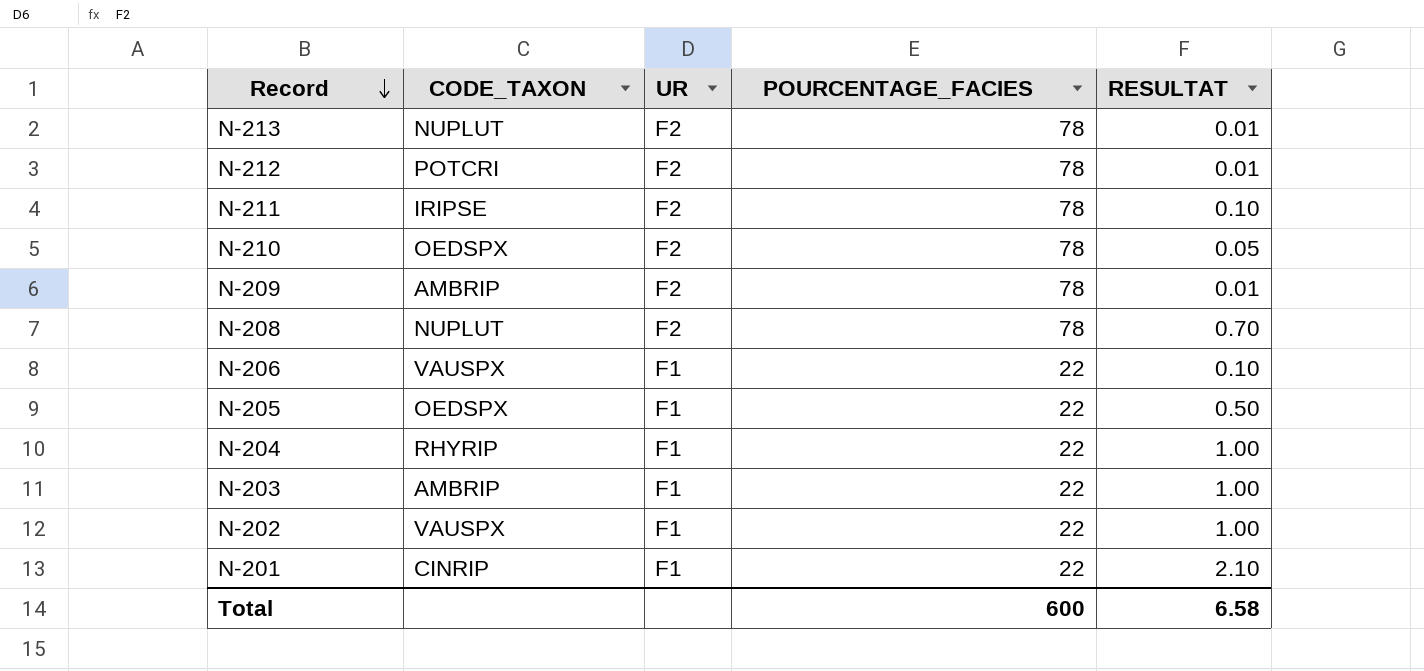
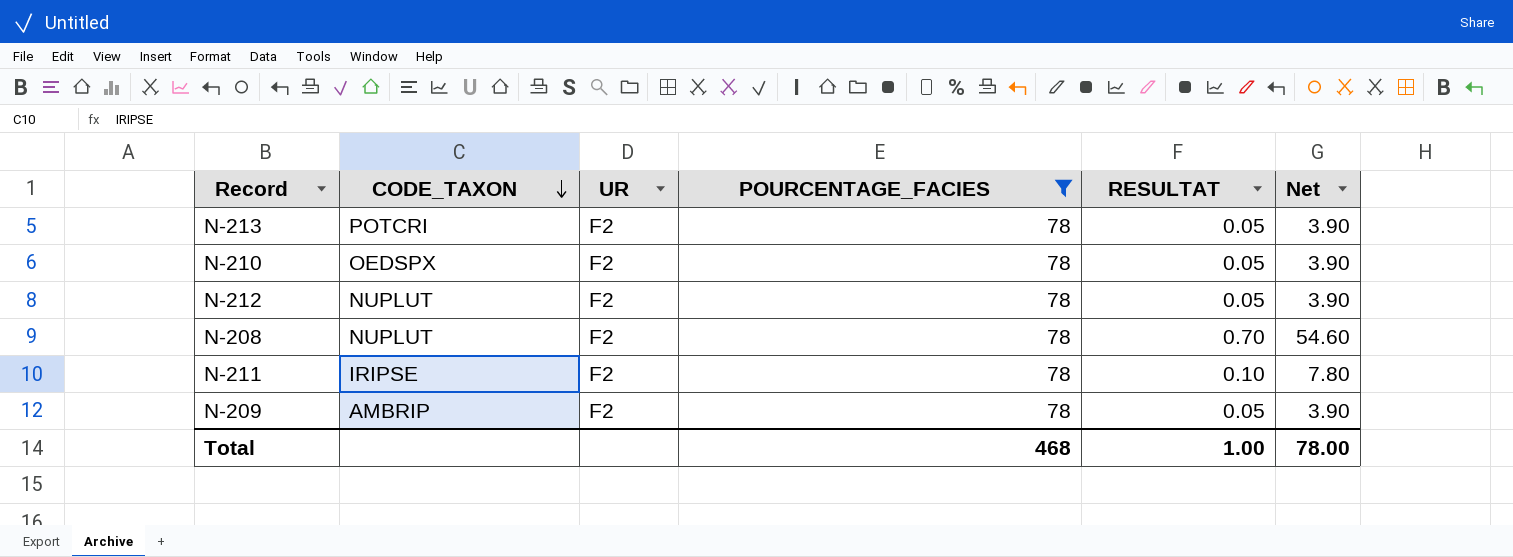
filter: none -> POURCENTAGE_FACIES = 78
row order: Record descending -> CODE_TAXON descending
column Net | formula: none -> [POURCENTAGE_FACIES] * [RESULTAT]
N-213 | CODE_TAXON: NUPLUT -> POTCRI
N-213 | RESULTAT: 0.01 -> 0.05
N-212 | CODE_TAXON: POTCRI -> NUPLUT
N-212 | RESULTAT: 0.01 -> 0.05
N-209 | RESULTAT: 0.01 -> 0.05
Total | POURCENTAGE_FACIES: 600 -> 468
Total | RESULTAT: 6.58 -> 1.00

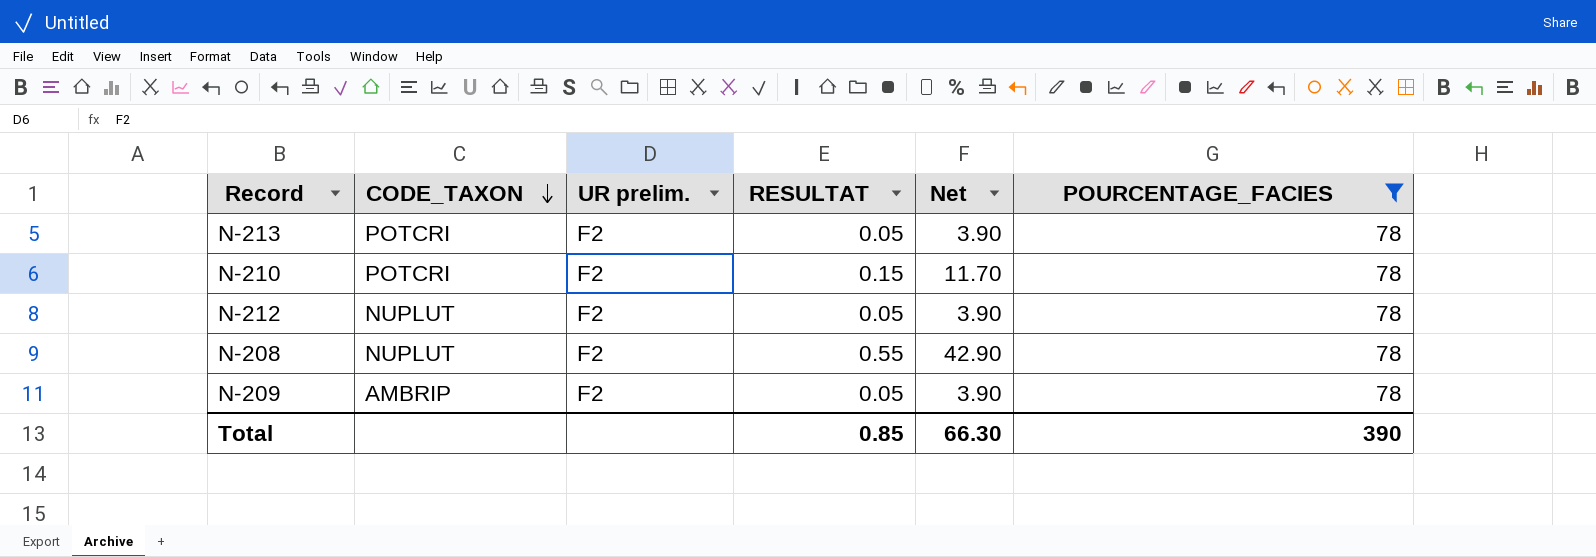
column name: UR -> UR prelim.
column POURCENTAGE_FACIES | position: 4 -> 6
row N-211: IRIPSE | F2 | 78 | 0.10 | 7.80 -> none
N-210 | CODE_TAXON: OEDSPX -> POTCRI
N-210 | RESULTAT: 0.05 -> 0.15
N-210 | Net: 3.90 -> 11.70
N-208 | RESULTAT: 0.70 -> 0.55
N-208 | Net: 54.60 -> 42.90
Total | RESULTAT: 1.00 -> 0.85
Total | Net: 78.00 -> 66.30
Total | POURCENTAGE_FACIES: 468 -> 390

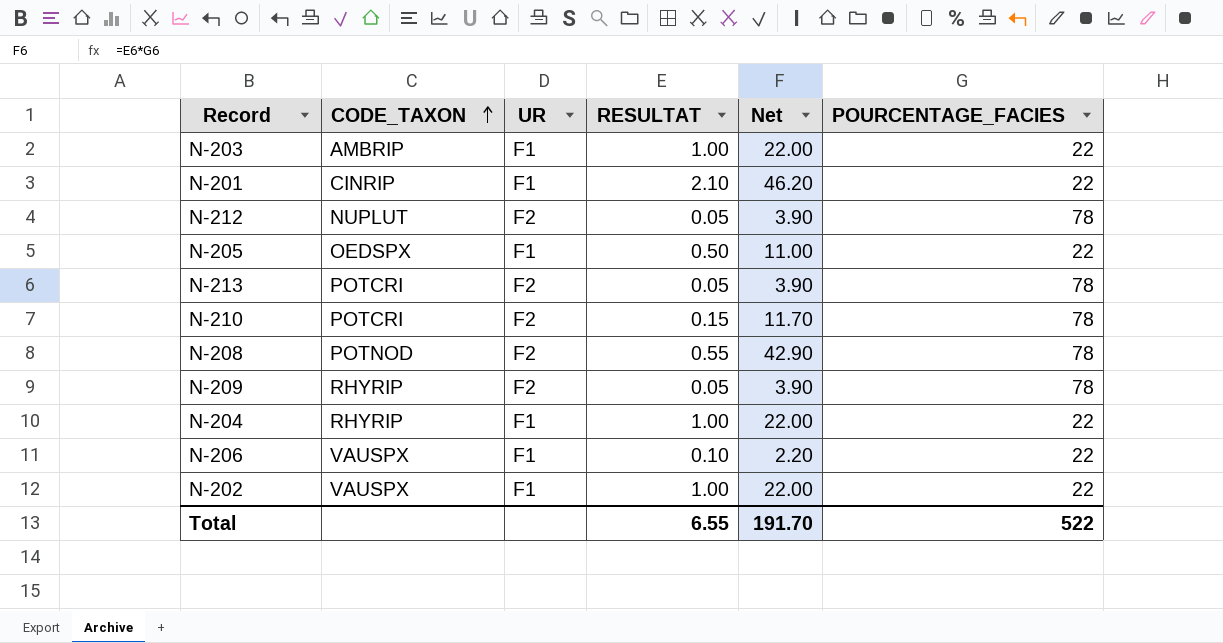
filter: POURCENTAGE_FACIES = 78 -> none
row order: CODE_TAXON descending -> CODE_TAXON ascending
column name: UR prelim. -> UR
N-208 | CODE_TAXON: NUPLUT -> POTNOD
N-209 | CODE_TAXON: AMBRIP -> RHYRIP
Total | RESULTAT: 0.85 -> 6.55
Total | Net: 66.30 -> 191.70
Total | POURCENTAGE_FACIES: 390 -> 522

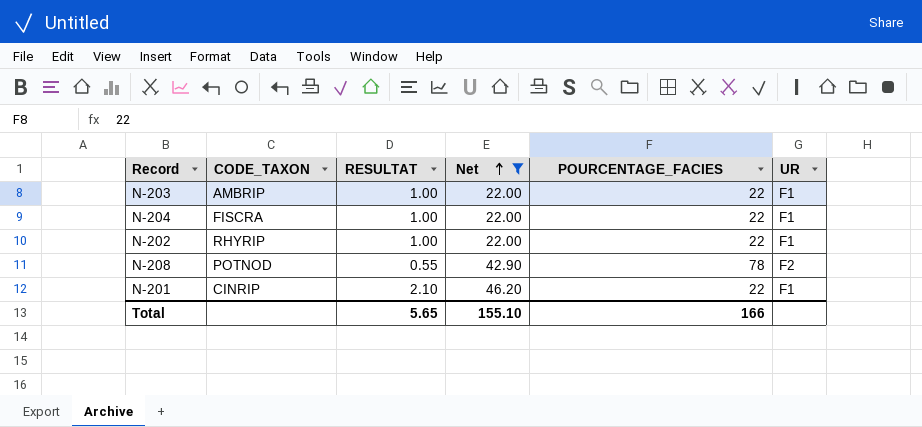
filter: none -> Net >= 22.00
row order: CODE_TAXON ascending -> Net ascending
column UR | position: 3 -> 6
N-204 | CODE_TAXON: RHYRIP -> FISCRA
N-202 | CODE_TAXON: VAUSPX -> RHYRIP
Total | RESULTAT: 6.55 -> 5.65
Total | Net: 191.70 -> 155.10
Total | POURCENTAGE_FACIES: 522 -> 166

